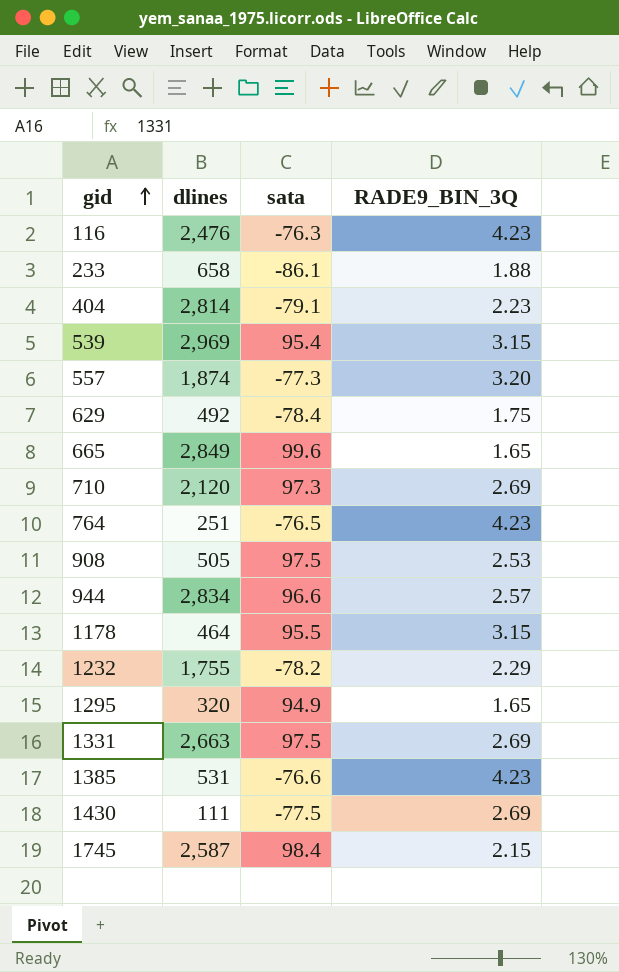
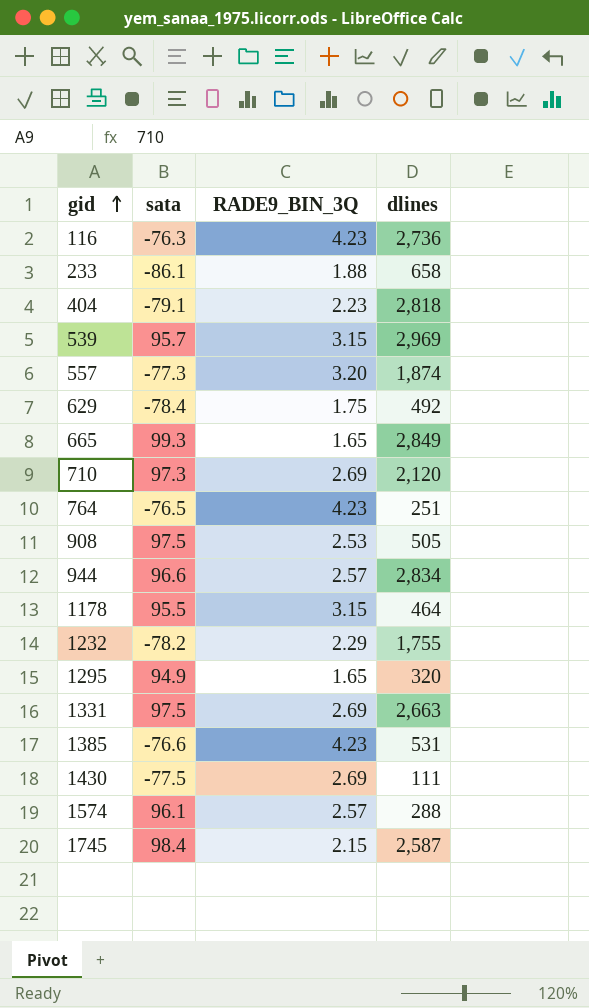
column dlines | position: 2 -> 4
116 | dlines: 2,476 -> 2,736
404 | dlines: 2,814 -> 2,818
539 | sata: 95.4 -> 95.7
665 | sata: 99.6 -> 99.3
row 1574: none -> 96.1 | 2.57 | 288

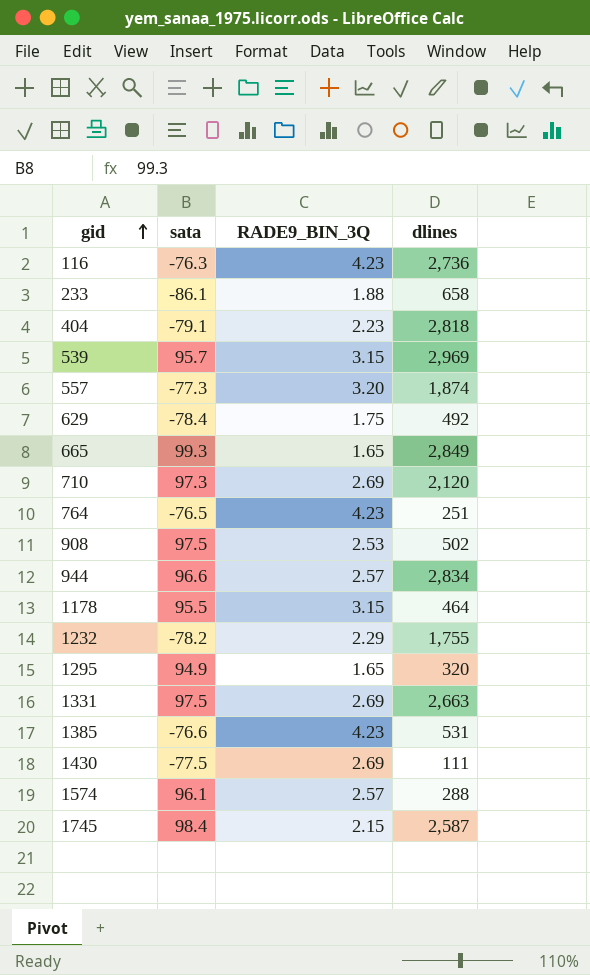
908 | dlines: 505 -> 502

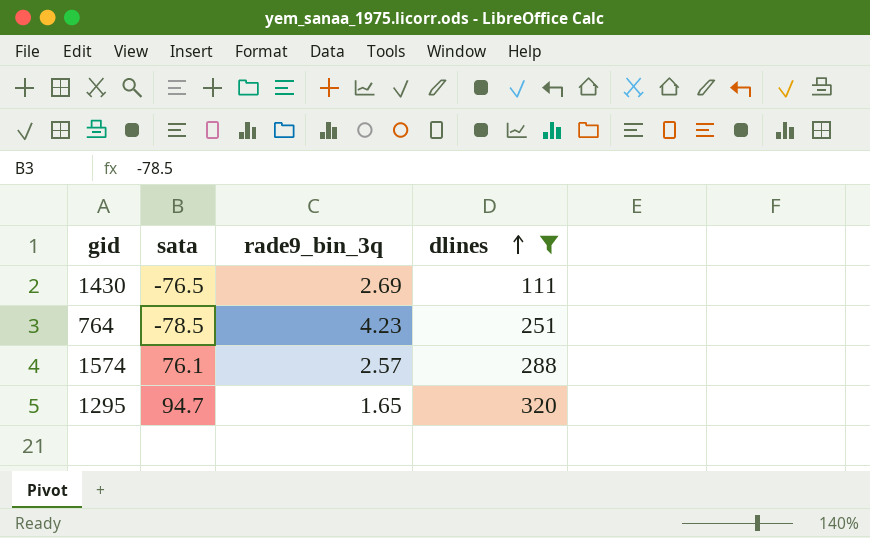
filter: none -> dlines <= 320
row order: gid ascending -> dlines ascending
column name: RADE9_BIN_3Q -> rade9_bin_3q
1430 | sata: -77.5 -> -76.5
764 | sata: -76.5 -> -78.5
1574 | sata: 96.1 -> 76.1
1295 | sata: 94.9 -> 94.7

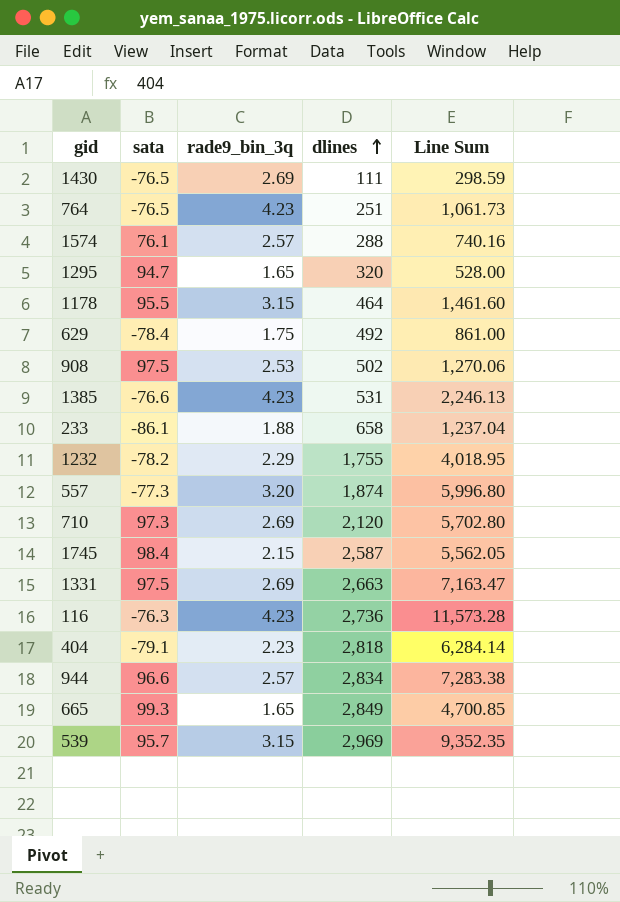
filter: dlines <= 320 -> none
column Line Sum | formula: none -> [rade9_bin_3q] * [dlines]
764 | sata: -78.5 -> -76.5

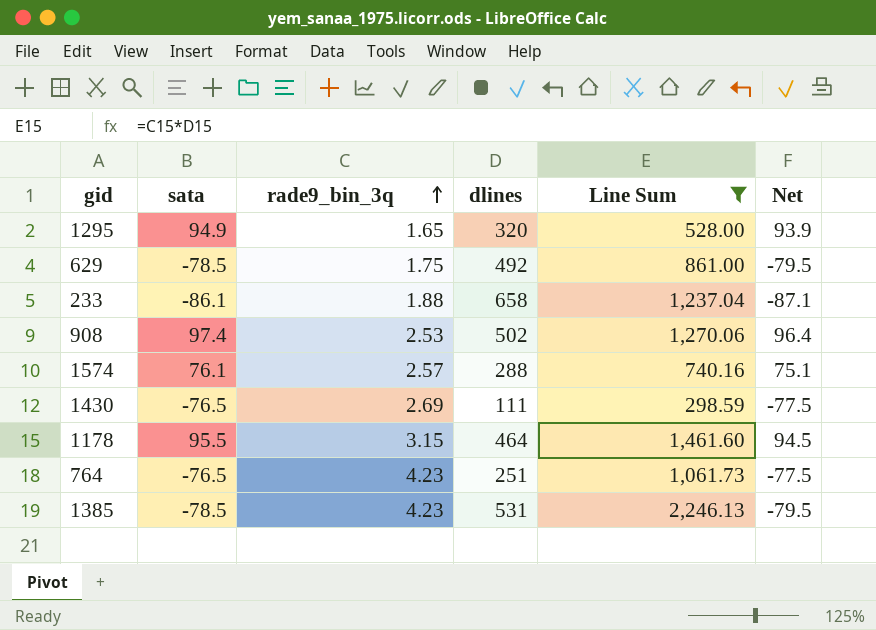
filter: none -> Line Sum <= 2,246.13
row order: dlines ascending -> rade9_bin_3q ascending
column Net | formula: none -> [sata] - 1
1295 | sata: 94.7 -> 94.9
629 | sata: -78.4 -> -78.5
908 | sata: 97.5 -> 97.4
1385 | sata: -76.6 -> -78.5

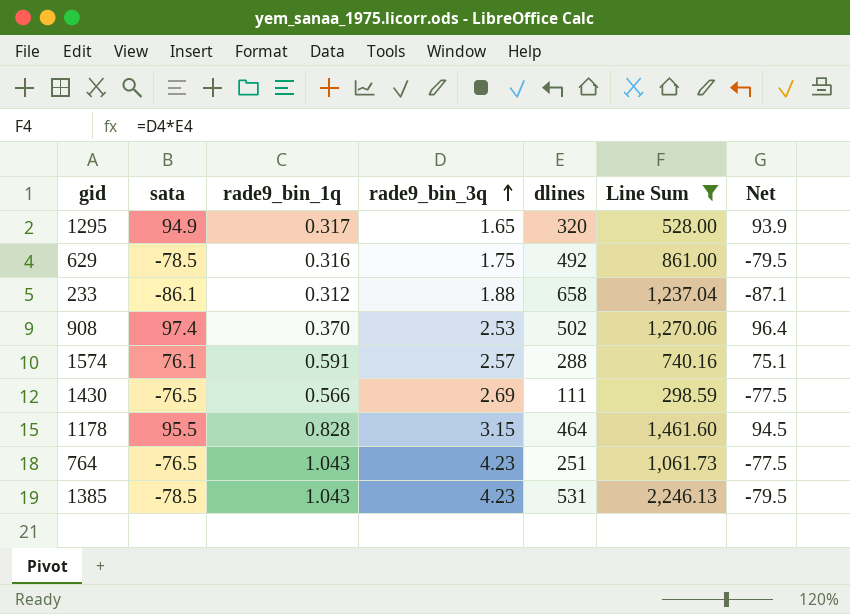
column rade9_bin_1q | position: none -> 3

